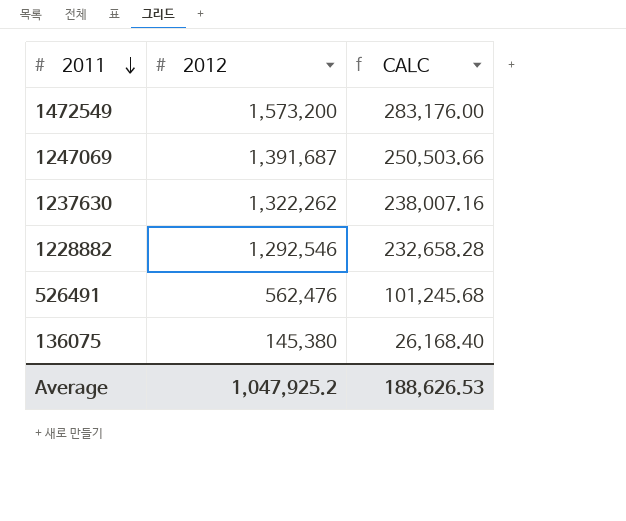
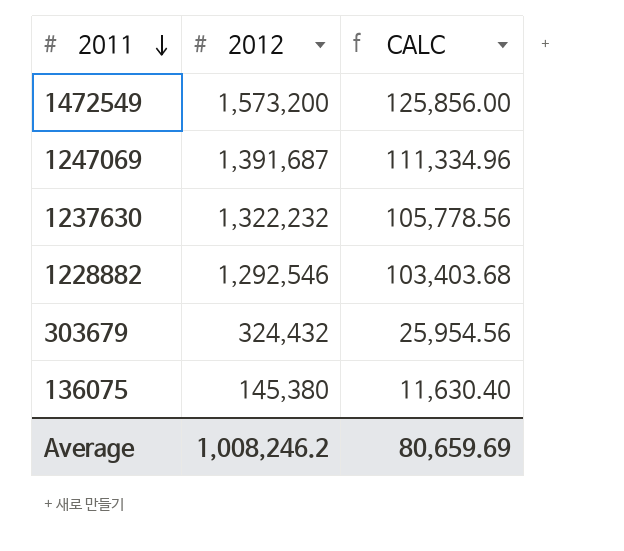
column CALC | formula: [2012] * 0.18 -> [2012] * 0.08
row 526491: 562,476 | 101,245.68 -> none
1237630 | 2012: 1,322,262 -> 1,322,232
row 303679: none -> 324,432 | 25,954.56
Average | 2012: 1,047,925.2 -> 1,008,246.2
Average | CALC: 188,626.53 -> 80,659.69

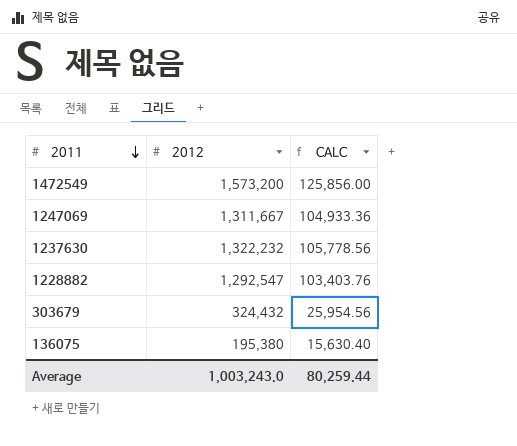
1247069 | 2012: 1,391,687 -> 1,311,667
1247069 | CALC: 111,334.96 -> 104,933.36
1228882 | 2012: 1,292,546 -> 1,292,547
1228882 | CALC: 103,403.68 -> 103,403.76
136075 | 2012: 145,380 -> 195,380
136075 | CALC: 11,630.40 -> 15,630.40
Average | 2012: 1,008,246.2 -> 1,003,243.0
Average | CALC: 80,659.69 -> 80,259.44

